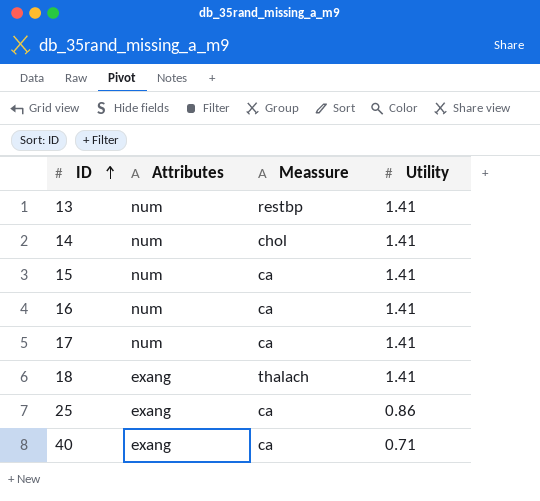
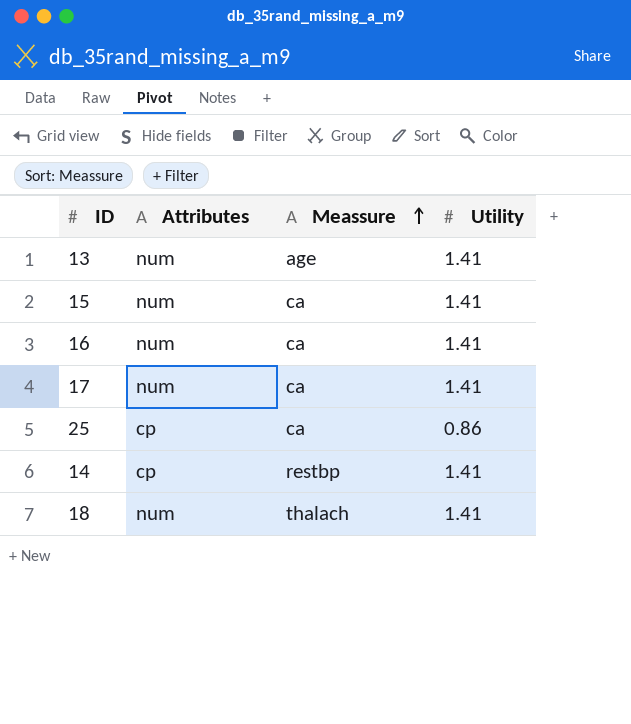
row order: ID ascending -> Meassure ascending
row 40: exang | ca | 0.71 -> none
13 | Meassure: restbp -> age
25 | Attributes: exang -> cp
14 | Attributes: num -> cp
14 | Meassure: chol -> restbp
18 | Attributes: exang -> num

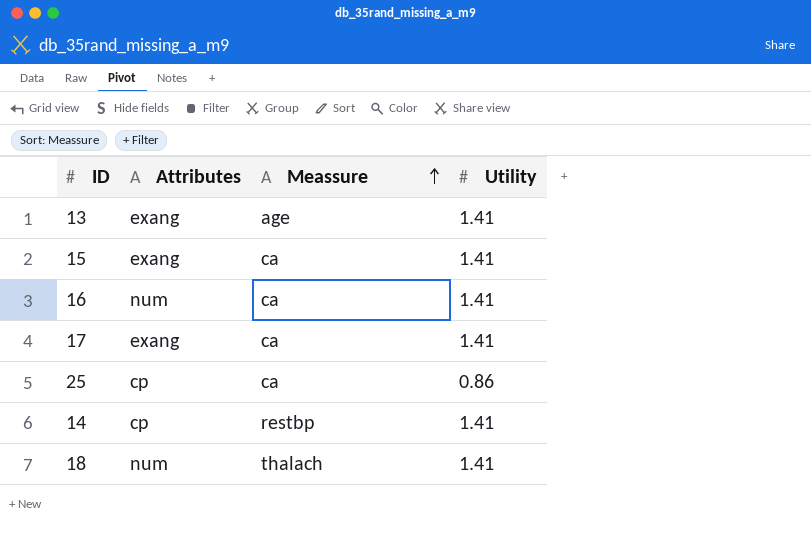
13 | Attributes: num -> exang
15 | Attributes: num -> exang
17 | Attributes: num -> exang

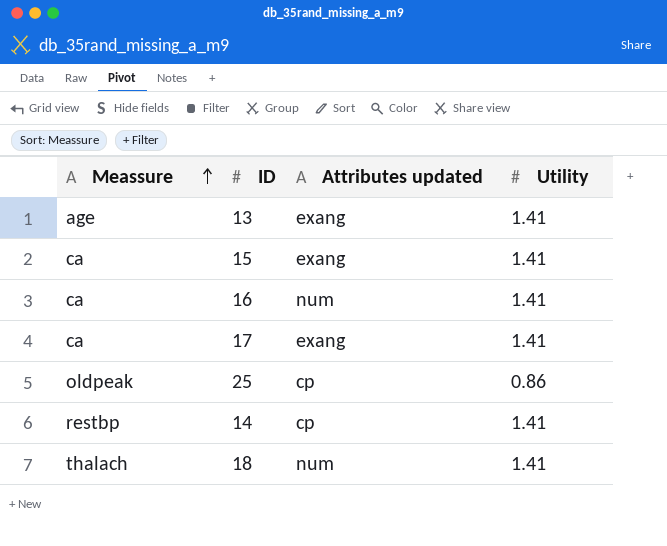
column Meassure | position: 3 -> 1
column name: Attributes -> Attributes updated
25 | Meassure: ca -> oldpeak

